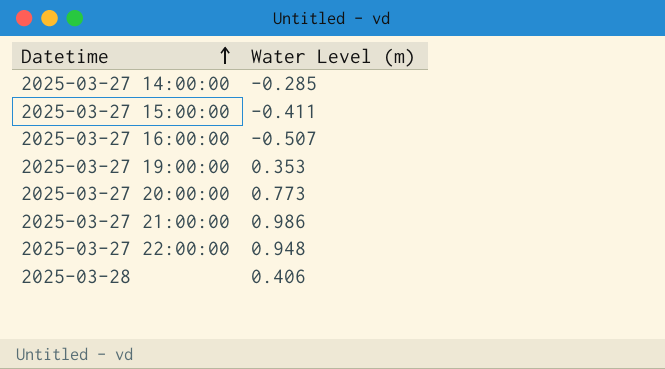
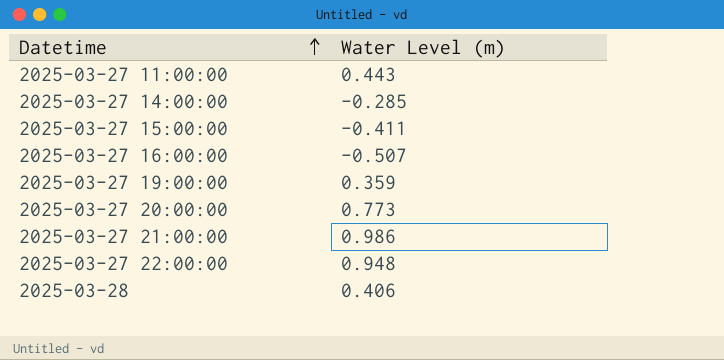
row 2025-03-27 11:00:00: none -> 0.443
2025-03-27 19:00:00 | Water Level (m): 0.353 -> 0.359

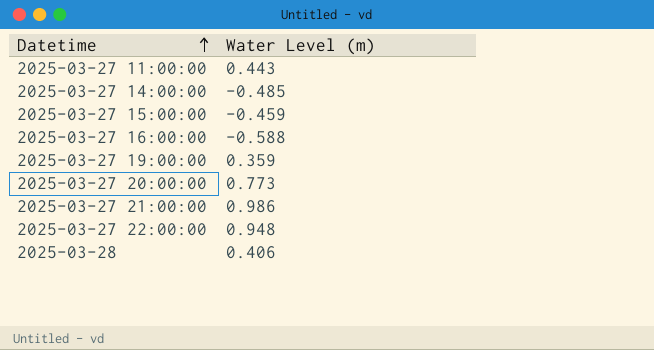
2025-03-27 14:00:00 | Water Level (m): -0.285 -> -0.485
2025-03-27 15:00:00 | Water Level (m): -0.411 -> -0.459
2025-03-27 16:00:00 | Water Level (m): -0.507 -> -0.588

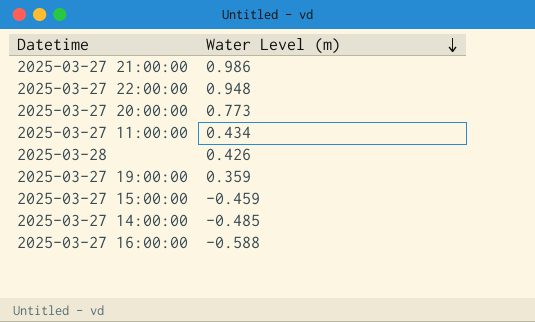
row order: Datetime ascending -> Water Level (m) descending
2025-03-27 11:00:00 | Water Level (m): 0.443 -> 0.434
2025-03-28 | Water Level (m): 0.406 -> 0.426

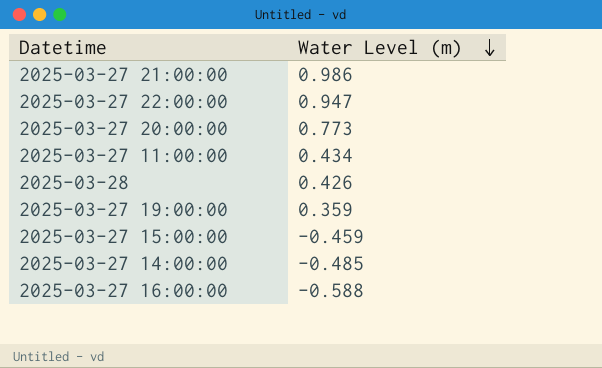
2025-03-27 22:00:00 | Water Level (m): 0.948 -> 0.947

